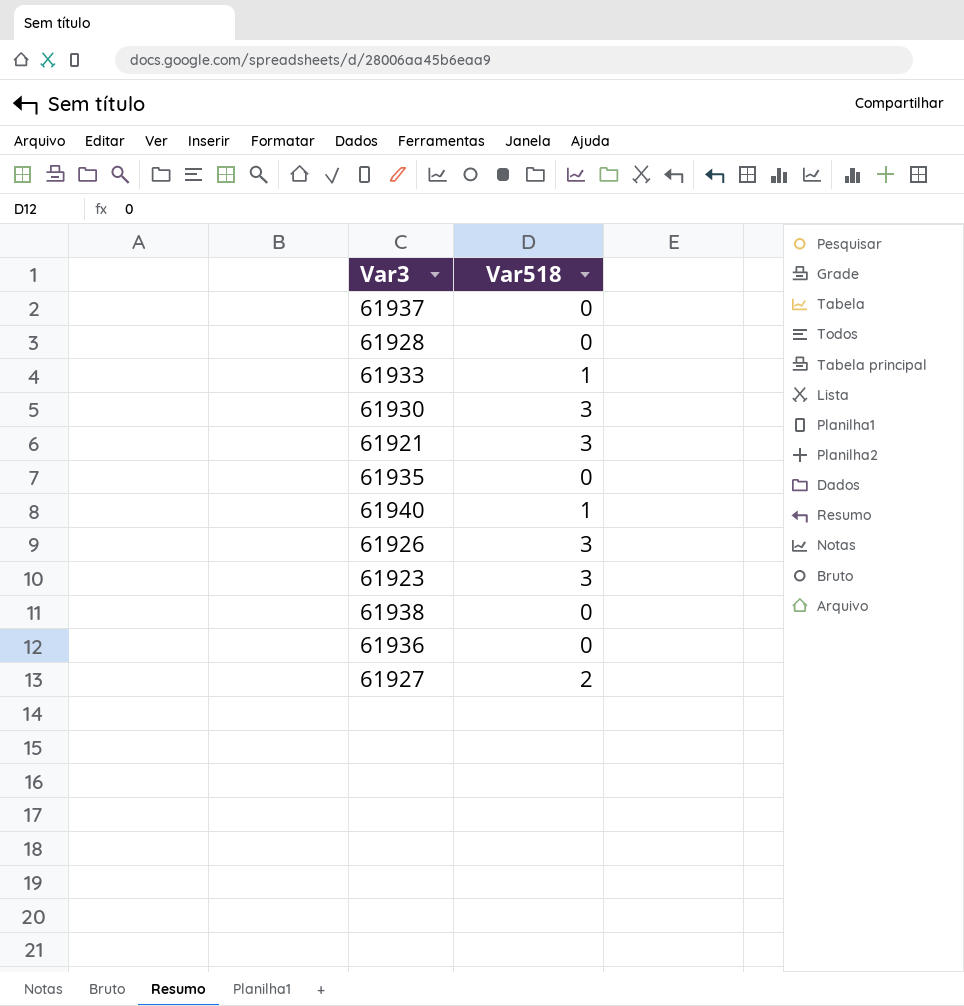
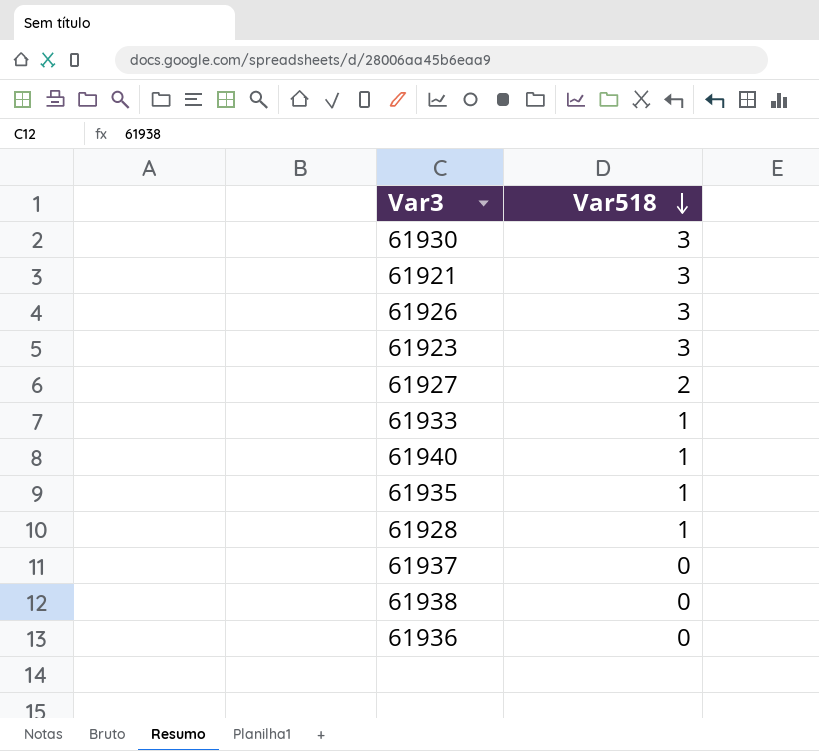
row order: none -> Var518 descending
61935 | Var518: 0 -> 1
61928 | Var518: 0 -> 1

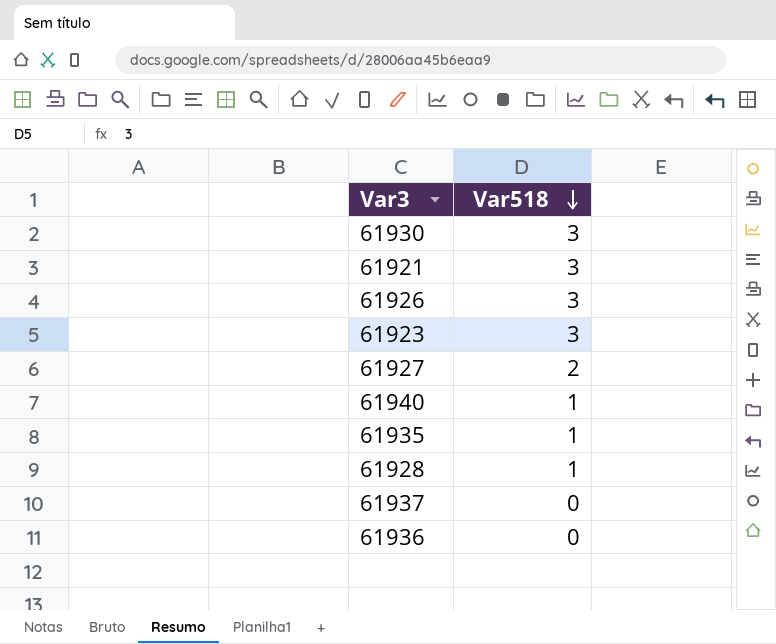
row 61933: 1 -> none
row 61938: 0 -> none

